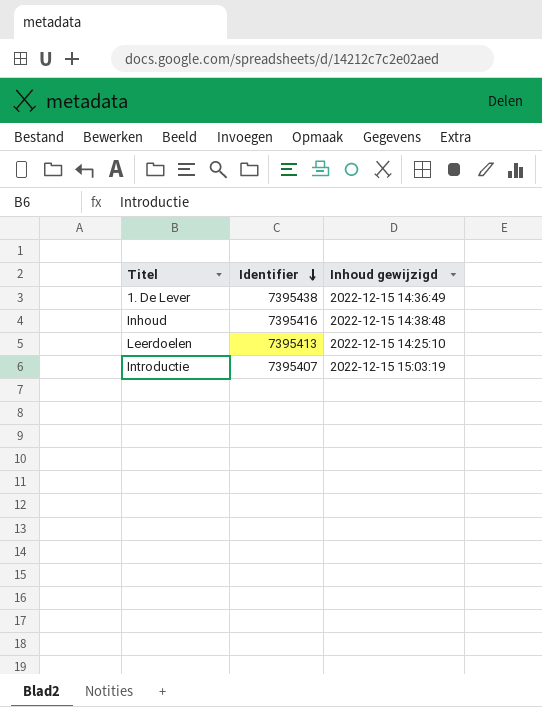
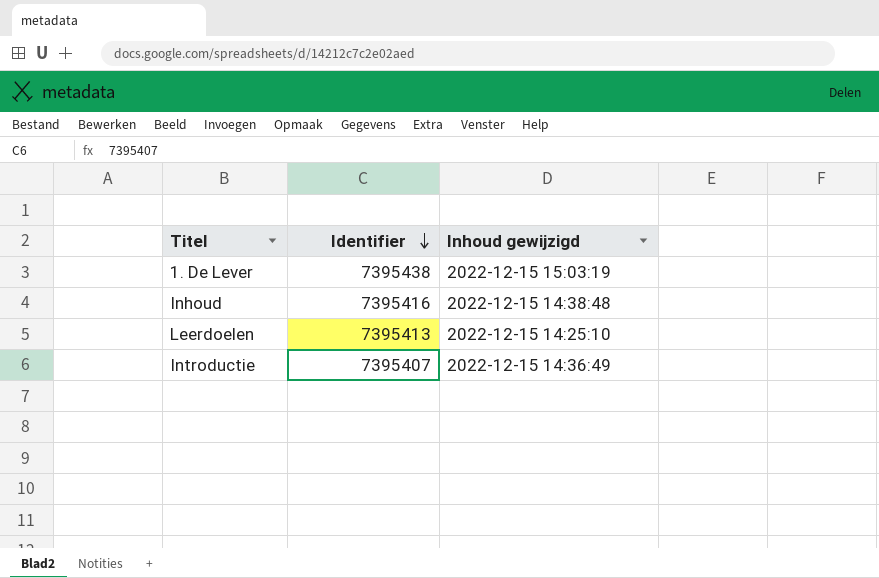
1. De Lever | Inhoud gewijzigd: 2022-12-15 14:36:49 -> 2022-12-15 15:03:19
Introductie | Inhoud gewijzigd: 2022-12-15 15:03:19 -> 2022-12-15 14:36:49

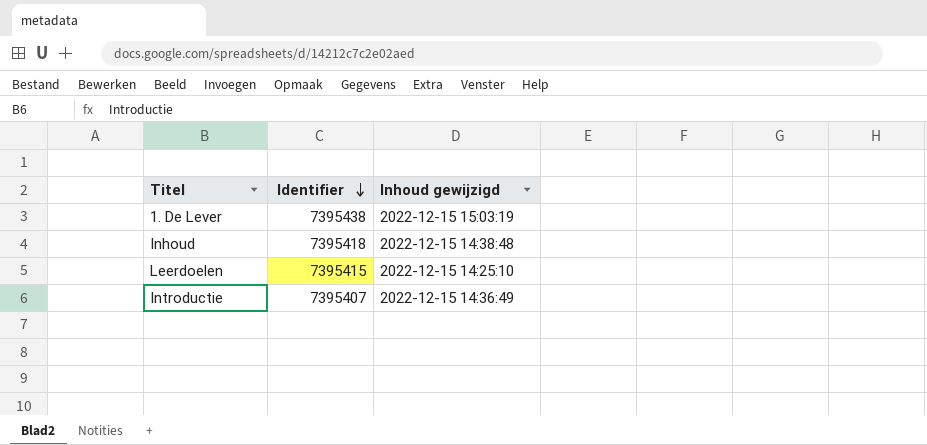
Inhoud | Identifier: 7395416 -> 7395418
Leerdoelen | Identifier: 7395413 -> 7395415

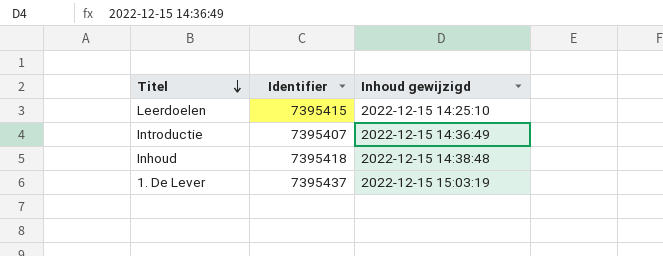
row order: Identifier descending -> Titel descending
1. De Lever | Identifier: 7395438 -> 7395437

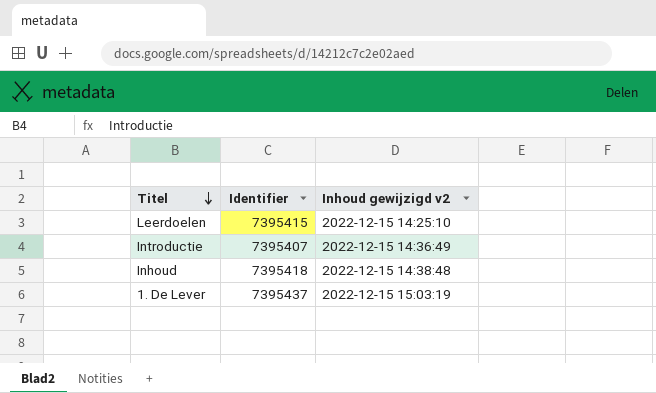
column name: Inhoud gewijzigd -> Inhoud gewijzigd v2

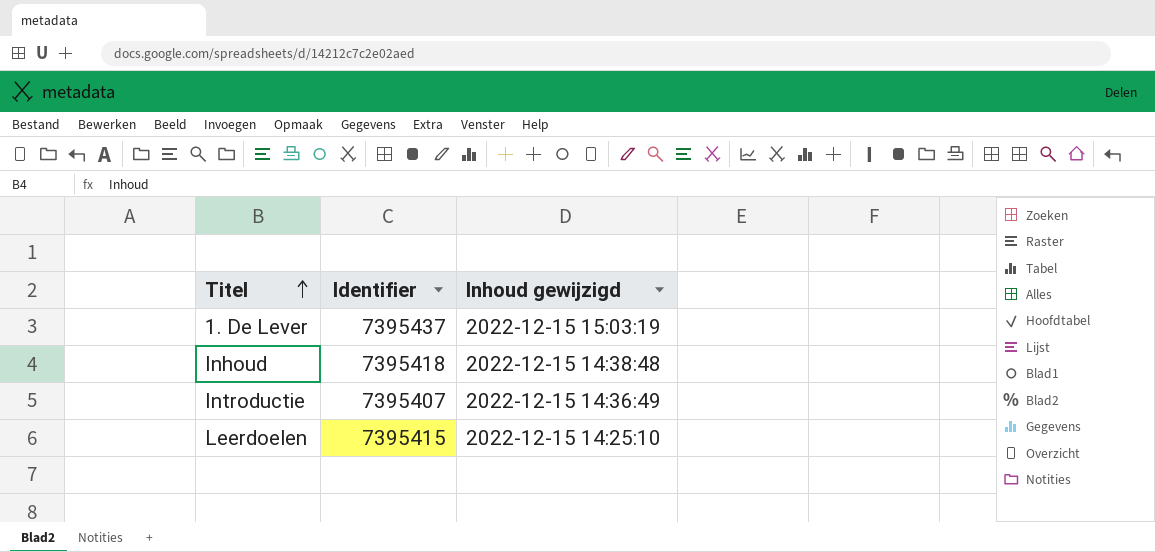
row order: Titel descending -> Titel ascending
column name: Inhoud gewijzigd v2 -> Inhoud gewijzigd

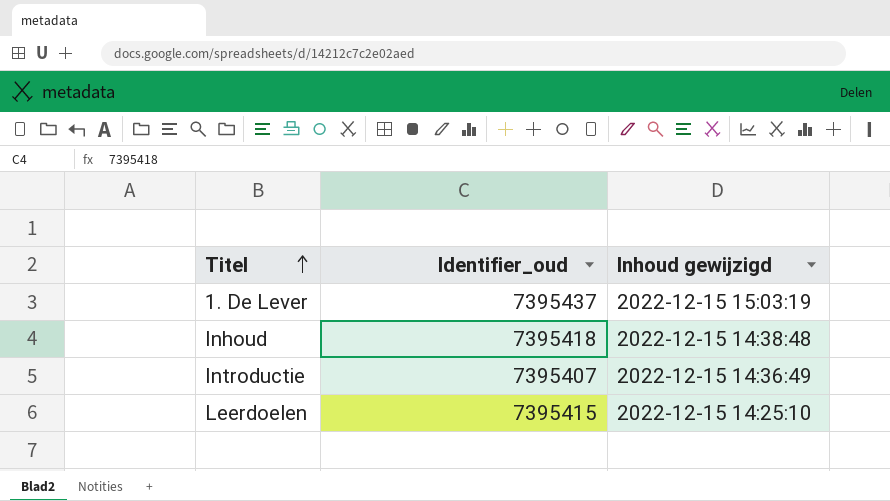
column name: Identifier -> Identifier_oud

